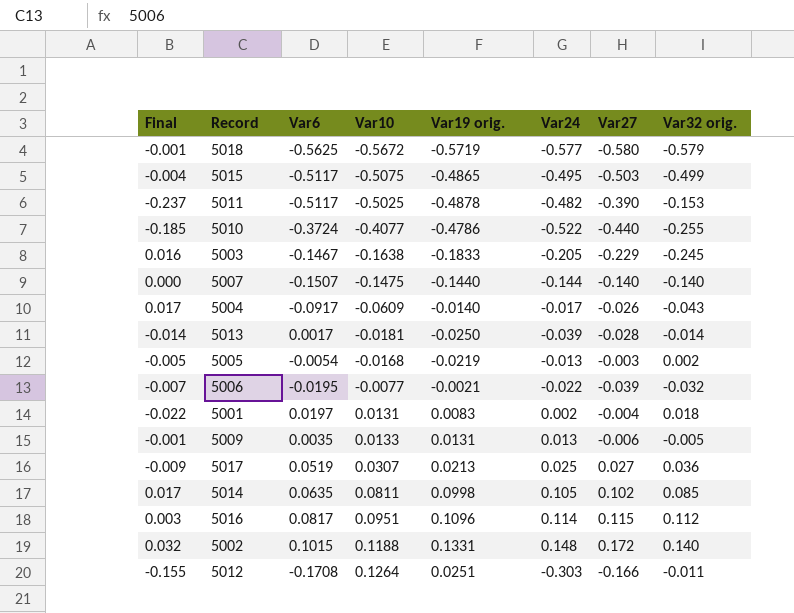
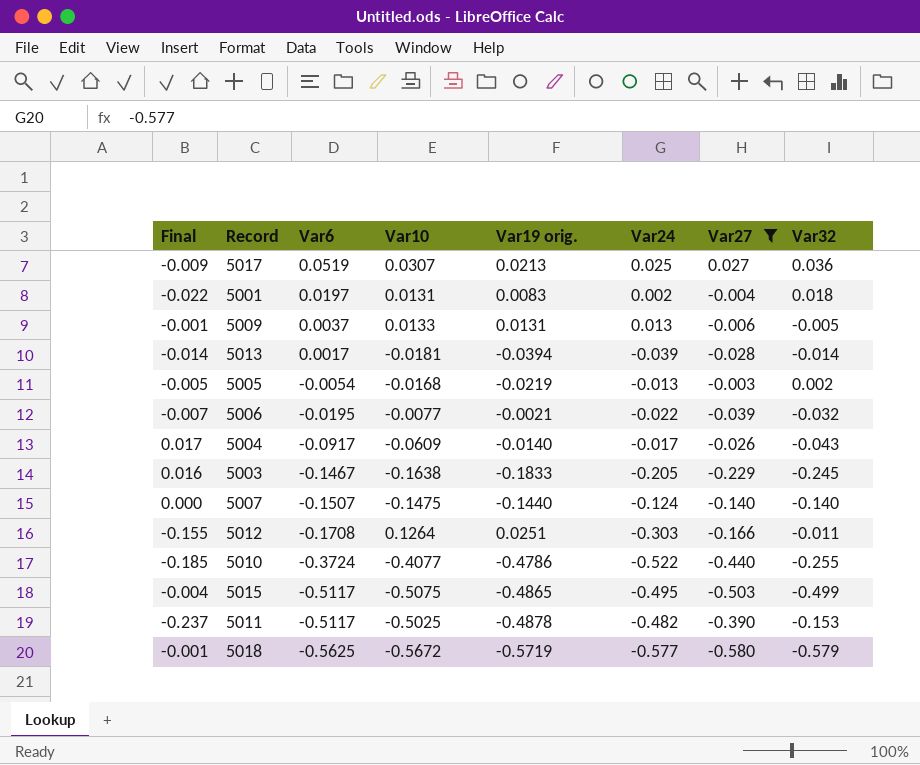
filter: none -> Var27 <= 0.027
row order: Var10 ascending -> Var6 descending
column name: Var32 orig. -> Var32
5009 | Var6: 0.0035 -> 0.0037
5013 | Var19 orig.: -0.0250 -> -0.0394
5007 | Var24: -0.144 -> -0.124

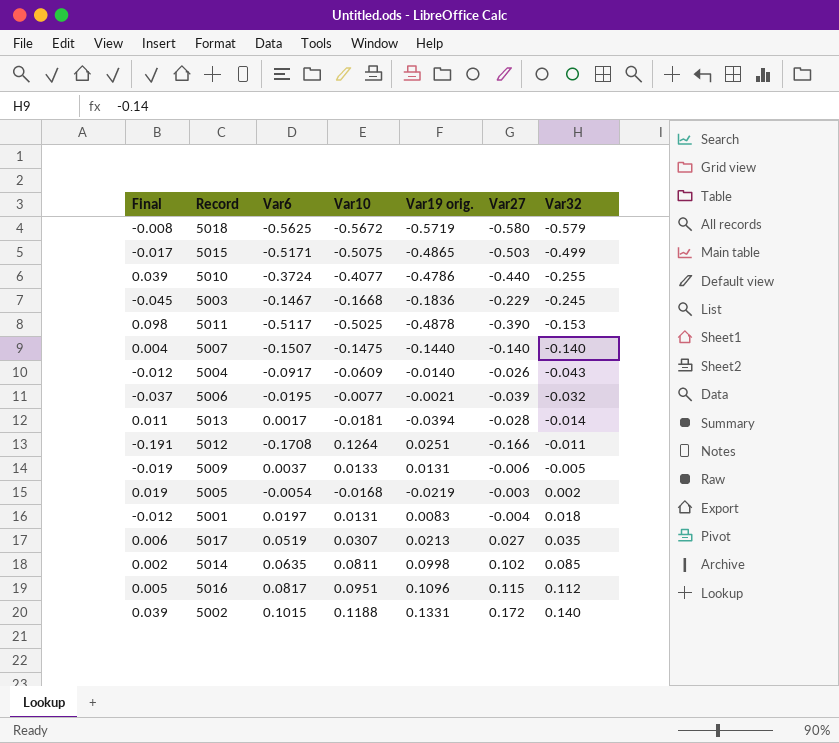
filter: Var27 <= 0.027 -> none
row order: Var6 descending -> Var32 ascending
column Var24 | position: 6 -> none
column Final | formula: [Var27] - [Var32] -> [Var27] - [Var19 orig.]
5015 | Var6: -0.5117 -> -0.5171
5003 | Var10: -0.1638 -> -0.1668
5003 | Var19 orig.: -0.1833 -> -0.1836
5017 | Var32: 0.036 -> 0.035

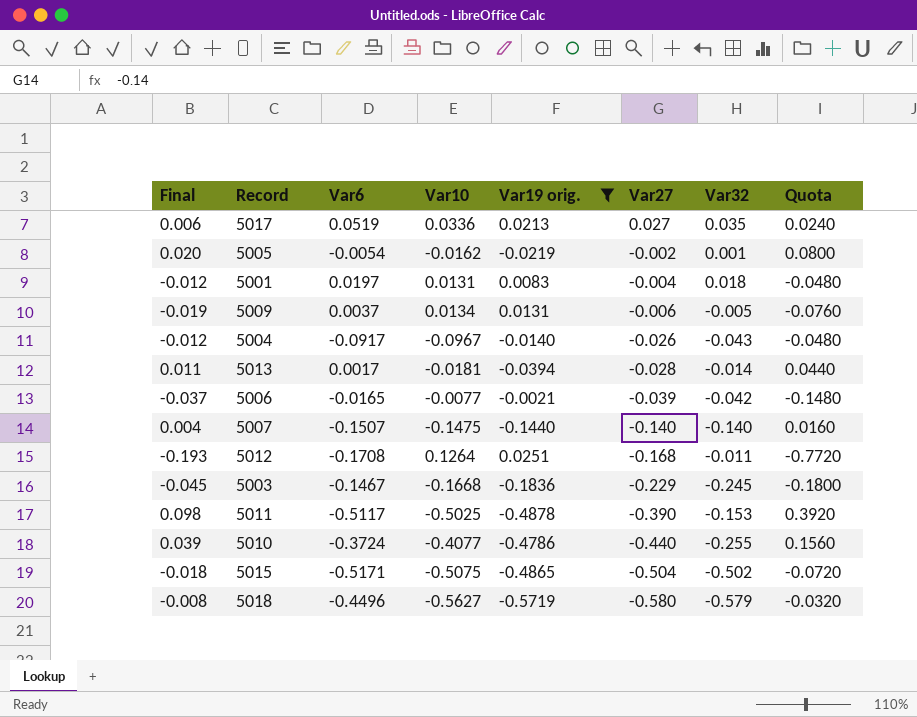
filter: none -> Var19 orig. <= 0.0251
row order: Var32 ascending -> Var27 descending
column Quota | formula: none -> [Final] * 4
5017 | Var10: 0.0307 -> 0.0336
5005 | Final: 0.019 -> 0.020
5005 | Var10: -0.0168 -> -0.0162
5005 | Var27: -0.003 -> -0.002
5005 | Var32: 0.002 -> 0.001
5009 | Var10: 0.0133 -> 0.0134
5004 | Var10: -0.0609 -> -0.0967
5006 | Var6: -0.0195 -> -0.0165
5006 | Var32: -0.032 -> -0.042
5012 | Final: -0.191 -> -0.193
5012 | Var27: -0.166 -> -0.168
5015 | Final: -0.017 -> -0.018
5015 | Var27: -0.503 -> -0.504
5015 | Var32: -0.499 -> -0.502
5018 | Var6: -0.5625 -> -0.4496
5018 | Var10: -0.5672 -> -0.5627

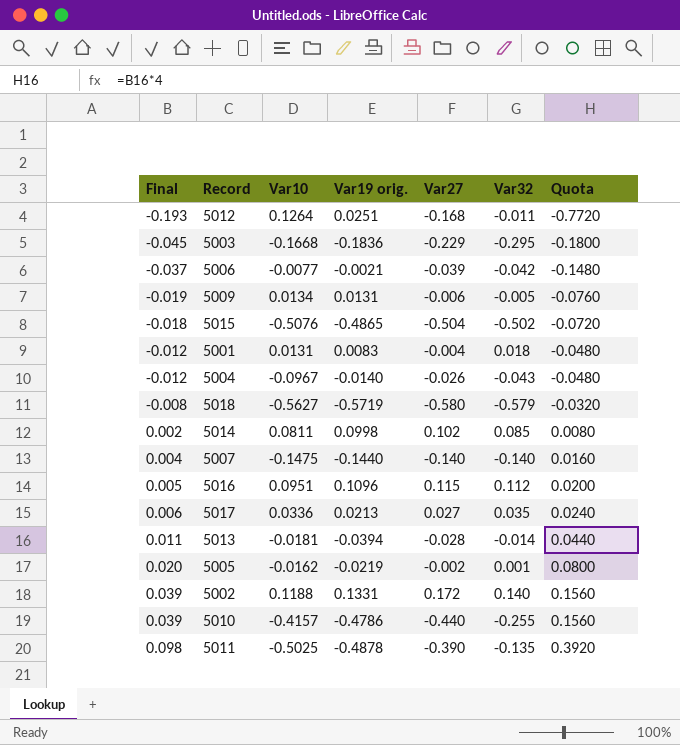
filter: Var19 orig. <= 0.0251 -> none
row order: Var27 descending -> Final ascending
column Var6 | position: 3 -> none
5003 | Var32: -0.245 -> -0.295
5015 | Var10: -0.5075 -> -0.5076
5010 | Var10: -0.4077 -> -0.4157
5011 | Var32: -0.153 -> -0.135

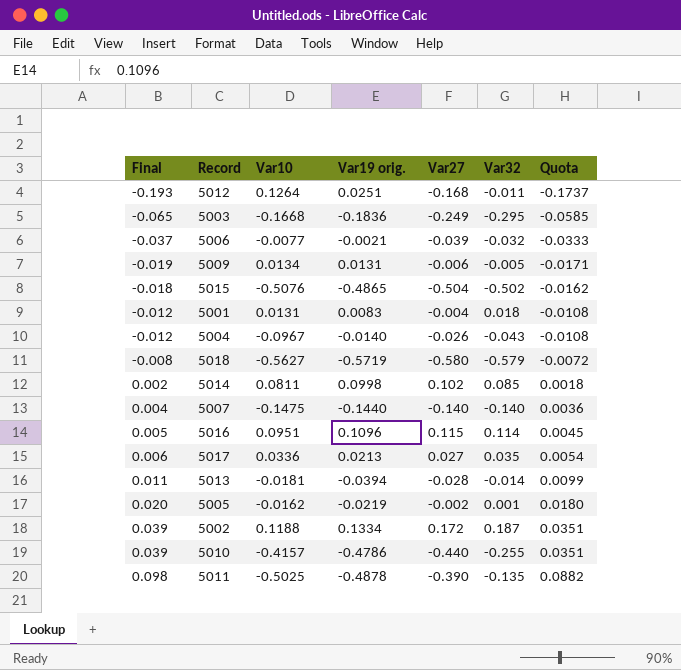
column Quota | formula: [Final] * 4 -> [Final] * 0.9
5003 | Final: -0.045 -> -0.065
5003 | Var27: -0.229 -> -0.249
5006 | Var32: -0.042 -> -0.032
5016 | Var32: 0.112 -> 0.114
5002 | Var19 orig.: 0.1331 -> 0.1334
5002 | Var32: 0.140 -> 0.187

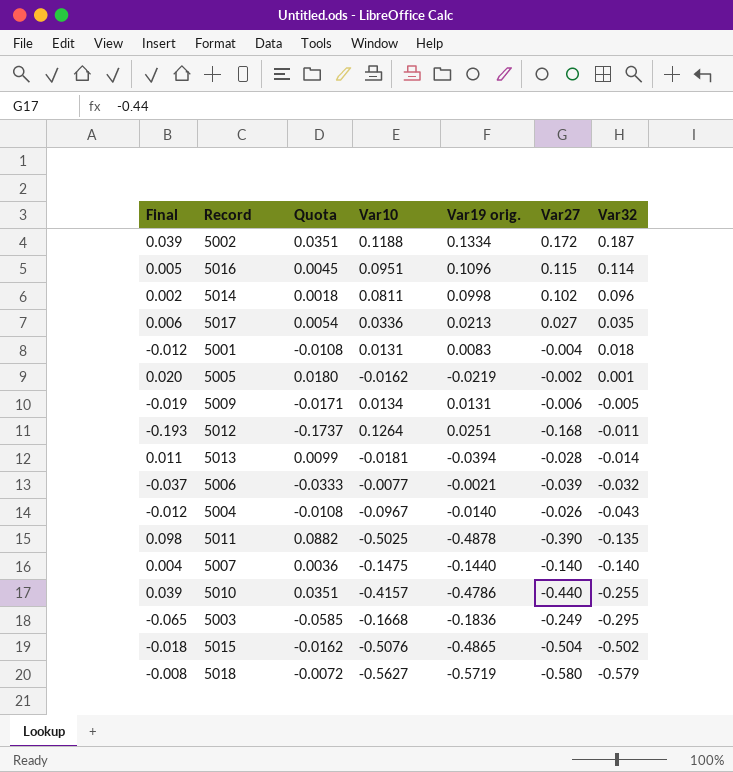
row order: Final ascending -> Var32 descending
column Quota | position: 7 -> 3
5014 | Var32: 0.085 -> 0.096

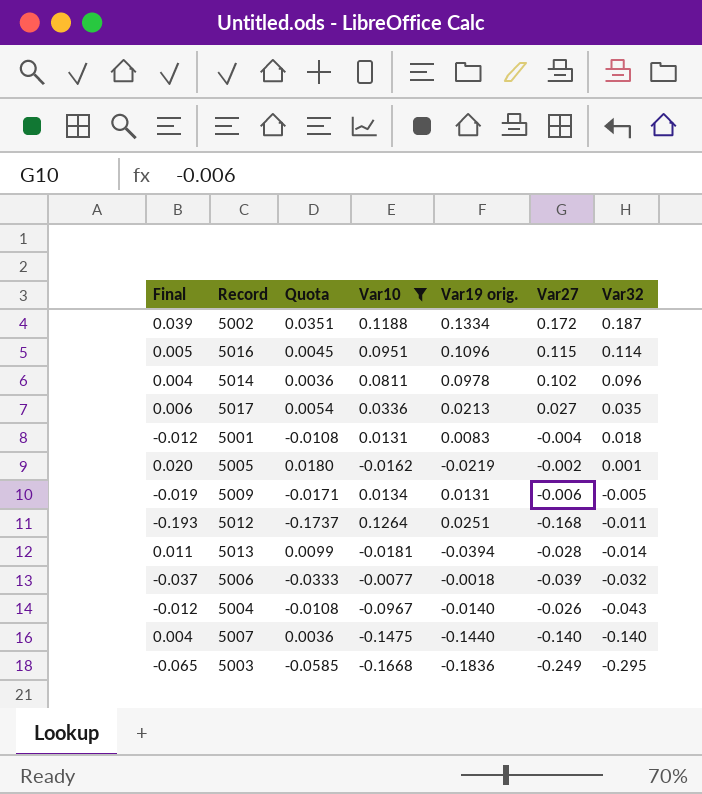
filter: none -> Var10 >= -0.1668
5014 | Final: 0.002 -> 0.004
5014 | Quota: 0.0018 -> 0.0036
5014 | Var19 orig.: 0.0998 -> 0.0978
5006 | Var19 orig.: -0.0021 -> -0.0018

